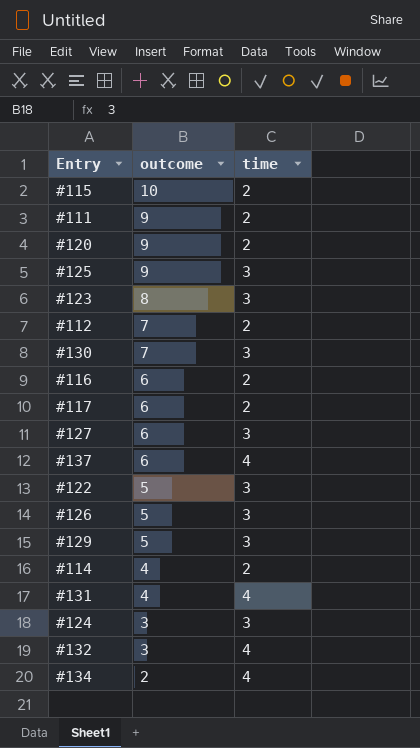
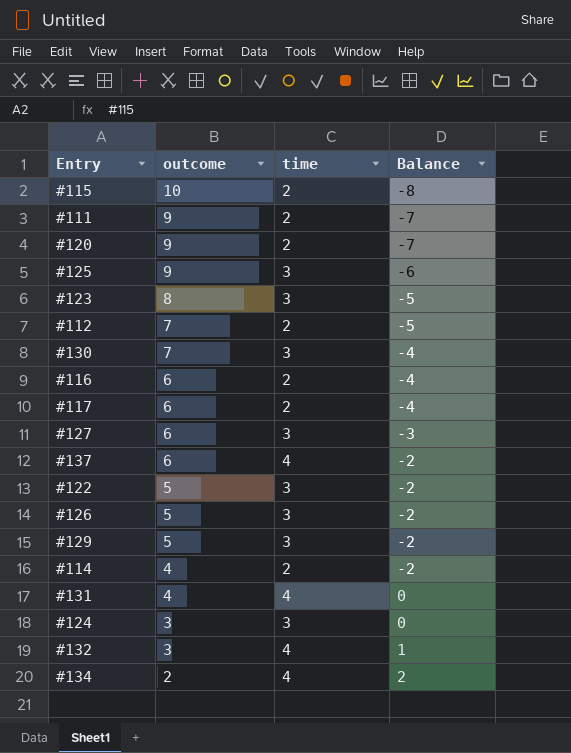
column Balance | formula: none -> [time] - [outcome]

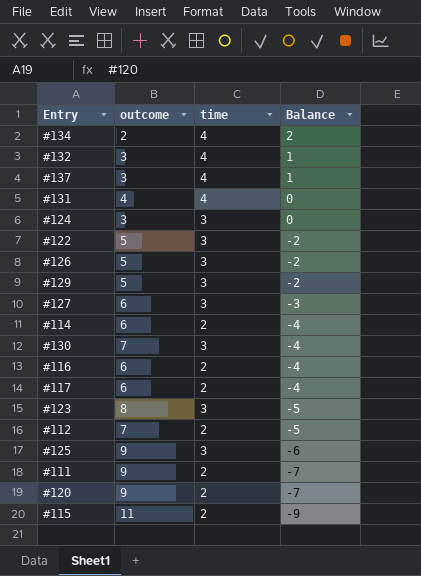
row order: outcome descending -> Balance descending
#137 | outcome: 6 -> 3
#137 | Balance: -2 -> 1
#114 | outcome: 4 -> 6
#114 | Balance: -2 -> -4
#115 | outcome: 10 -> 11
#115 | Balance: -8 -> -9

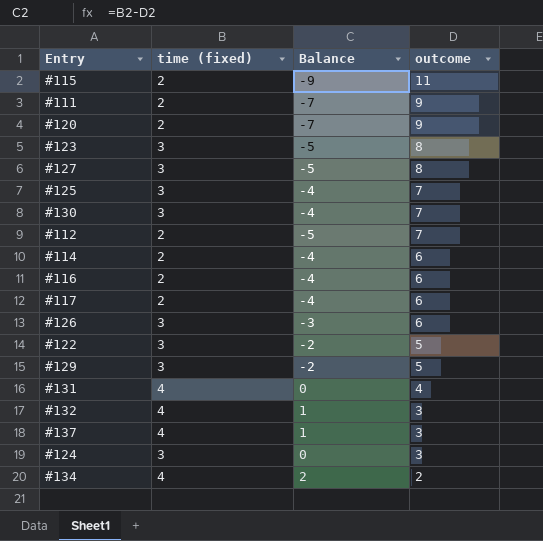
row order: Balance descending -> outcome descending
column name: time -> time (fixed)
column outcome | position: 2 -> 4
#127 | Balance: -3 -> -5
#127 | outcome: 6 -> 8
#125 | Balance: -6 -> -4
#125 | outcome: 9 -> 7
#126 | Balance: -2 -> -3
#126 | outcome: 5 -> 6

